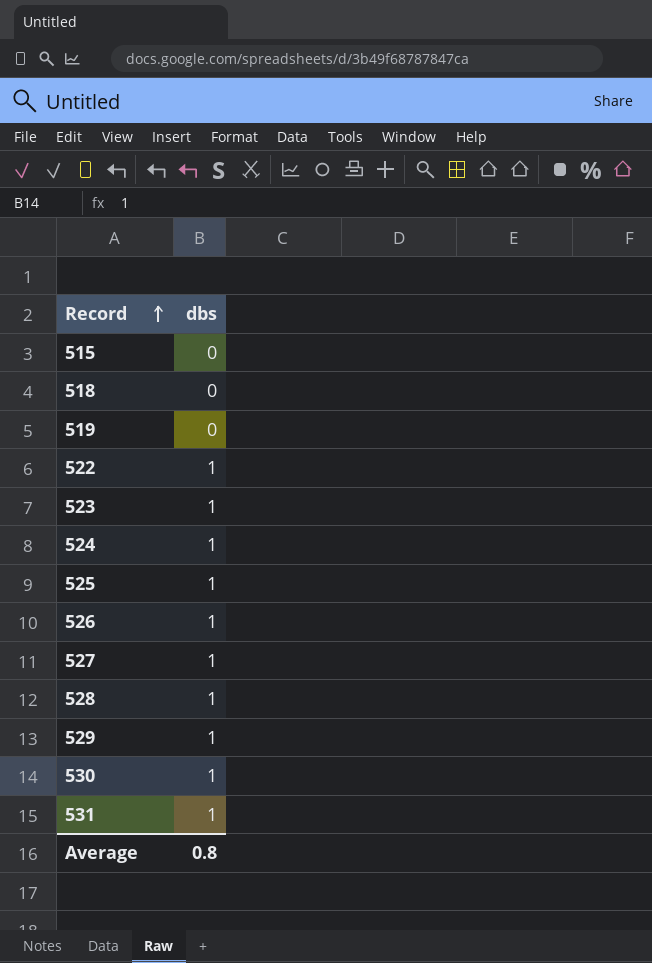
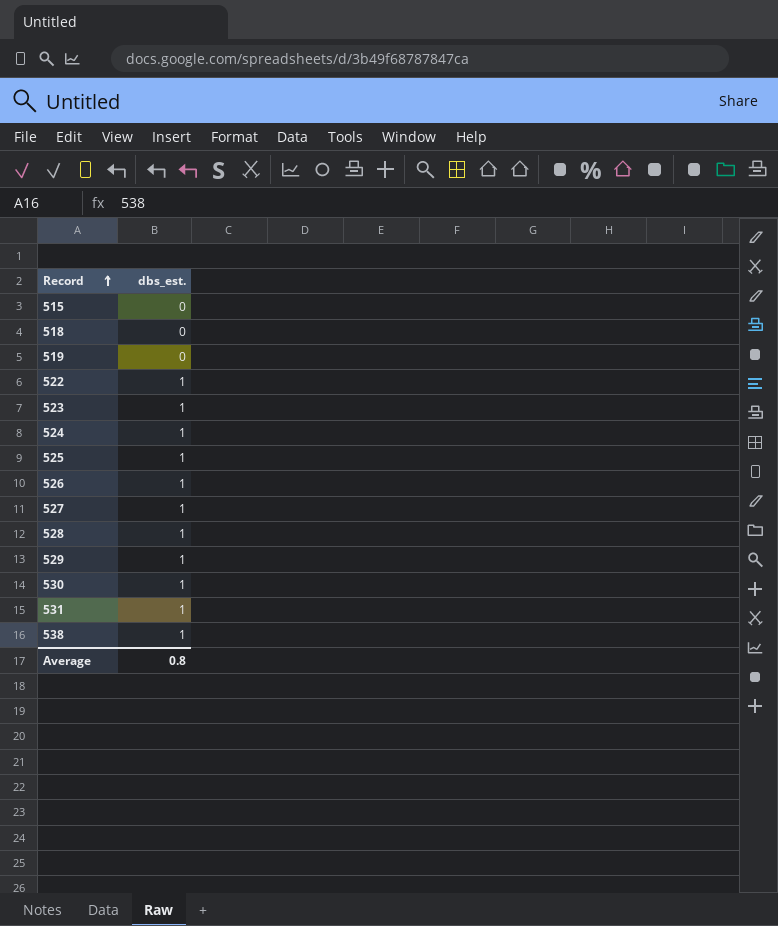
column name: dbs -> dbs_est.
row 538: none -> 1

